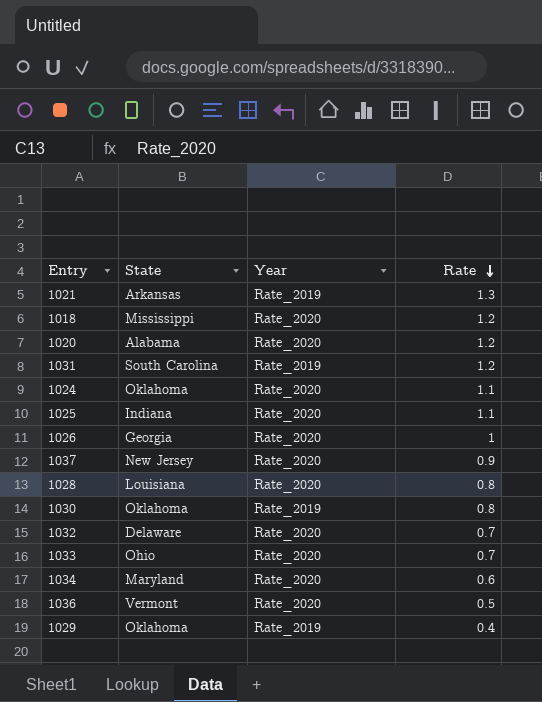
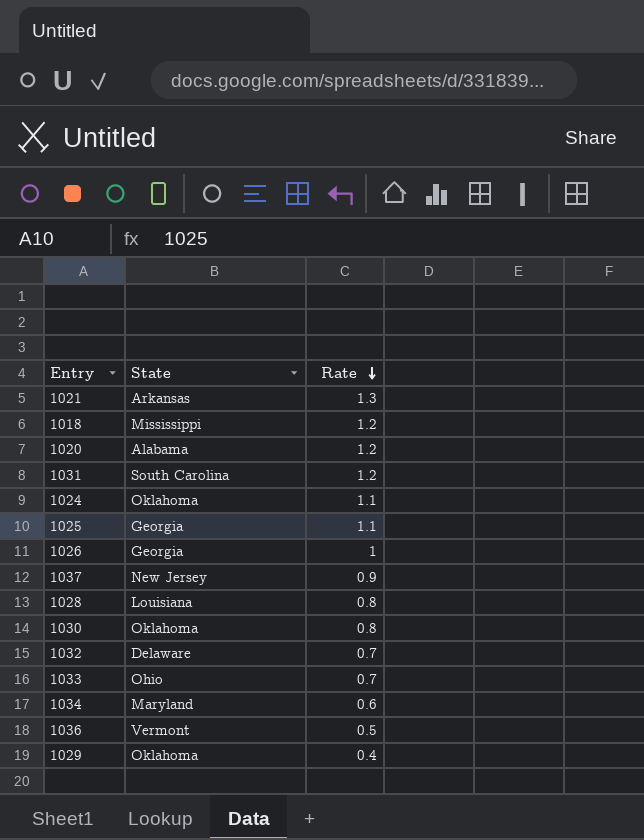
column Year | position: 3 -> none
1025 | State: Indiana -> Georgia

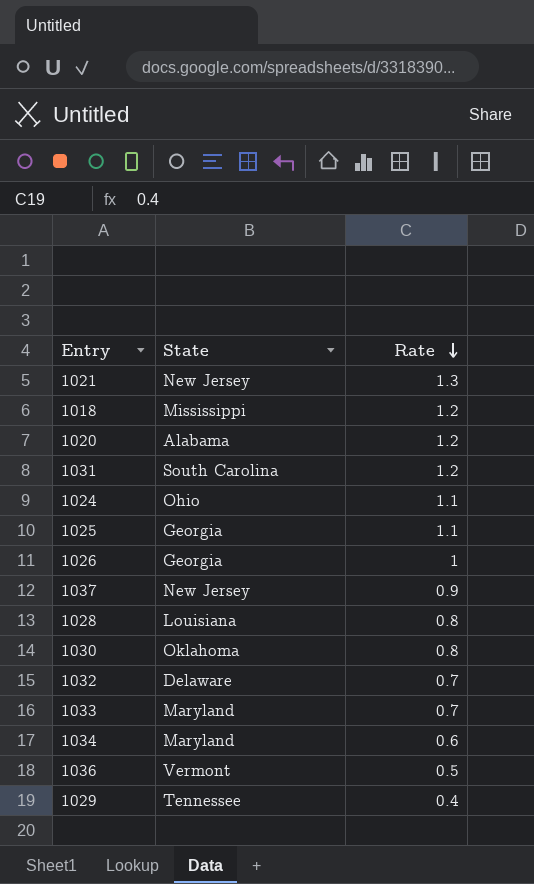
1021 | State: Arkansas -> New Jersey
1024 | State: Oklahoma -> Ohio
1033 | State: Ohio -> Maryland
1029 | State: Oklahoma -> Tennessee

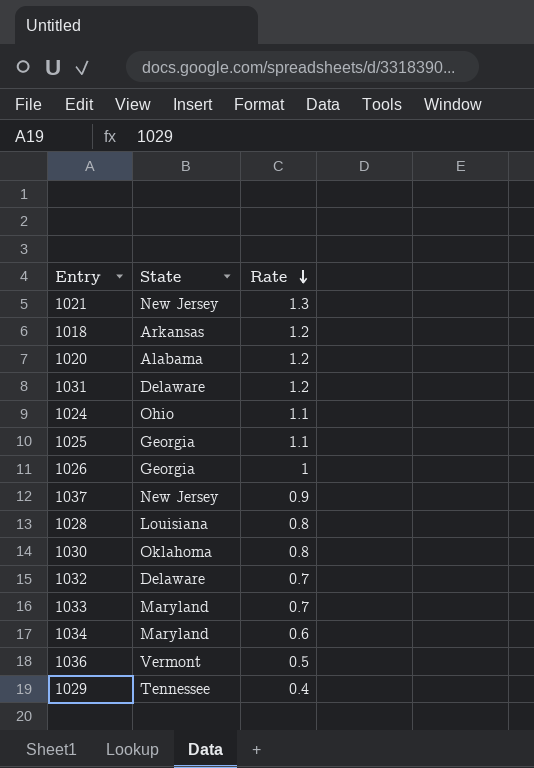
1018 | State: Mississippi -> Arkansas
1031 | State: South Carolina -> Delaware

